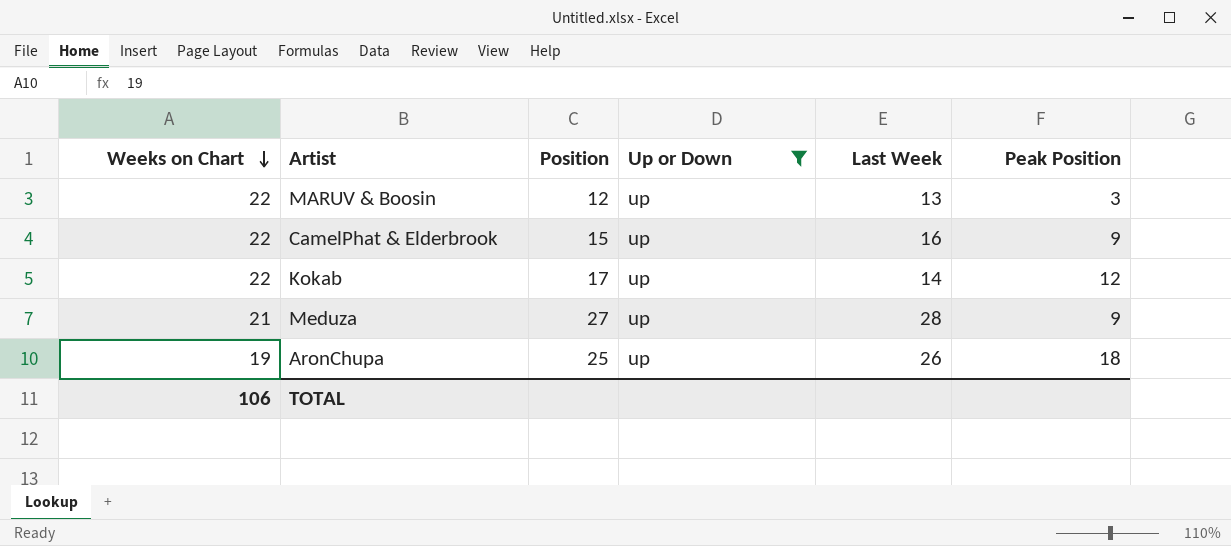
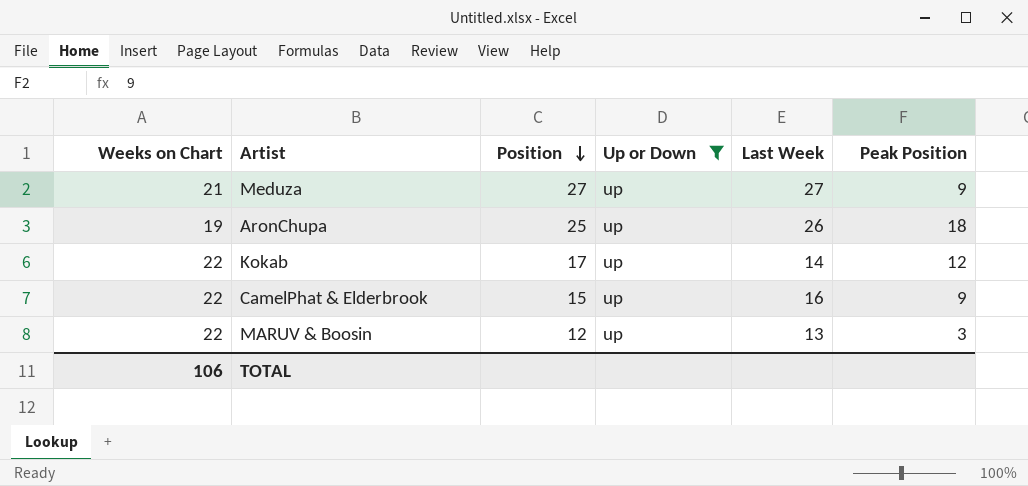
row order: Weeks on Chart descending -> Position descending
Meduza | Last Week: 28 -> 27

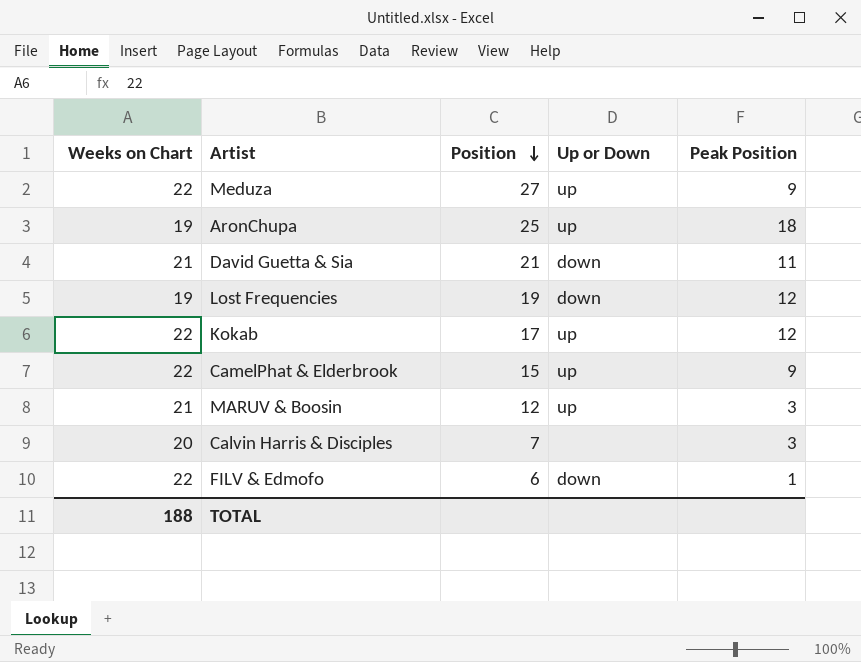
filter: Up or Down = up -> none
column Last Week | position: 5 -> none
Meduza | Weeks on Chart: 21 -> 22
MARUV & Boosin | Weeks on Chart: 22 -> 21
TOTAL | Weeks on Chart: 106 -> 188

